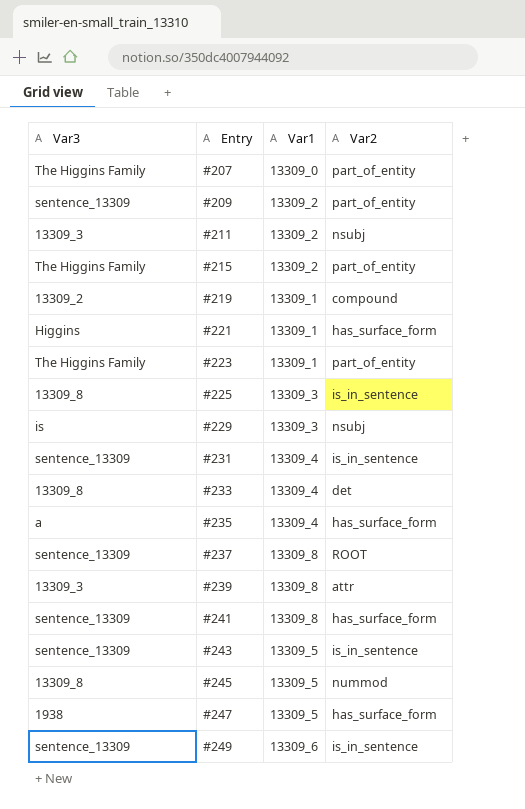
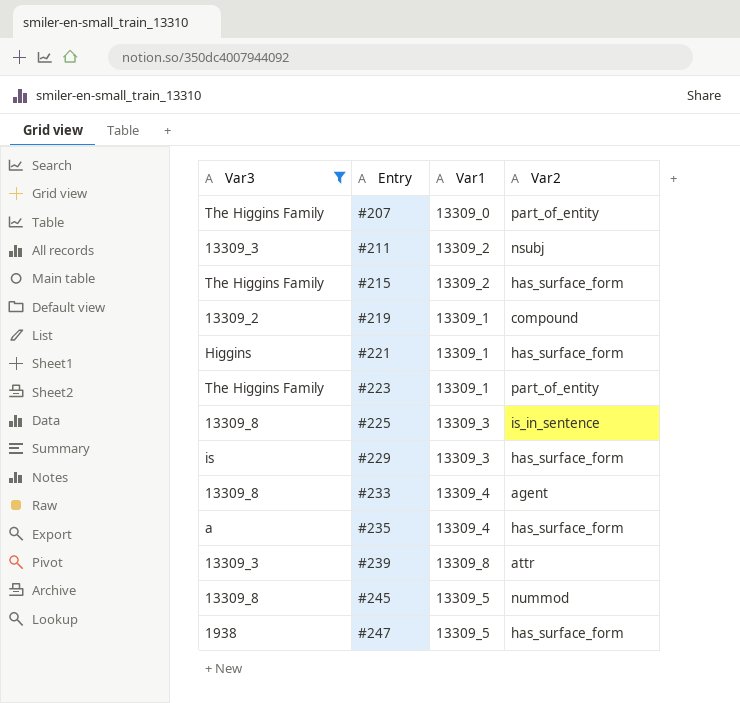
filter: none -> Var3 != sentence_13309
#215 | Var2: part_of_entity -> has_surface_form
#229 | Var2: nsubj -> has_surface_form
#233 | Var2: det -> agent

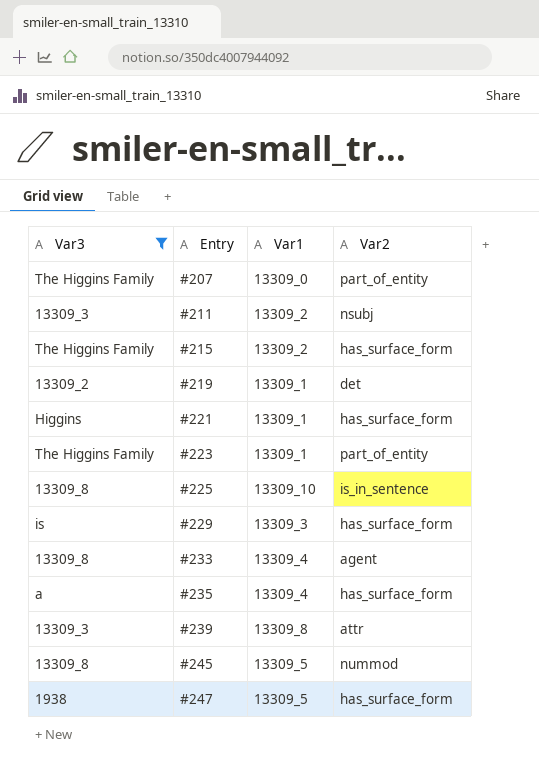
#219 | Var2: compound -> det
#225 | Var1: 13309_3 -> 13309_10

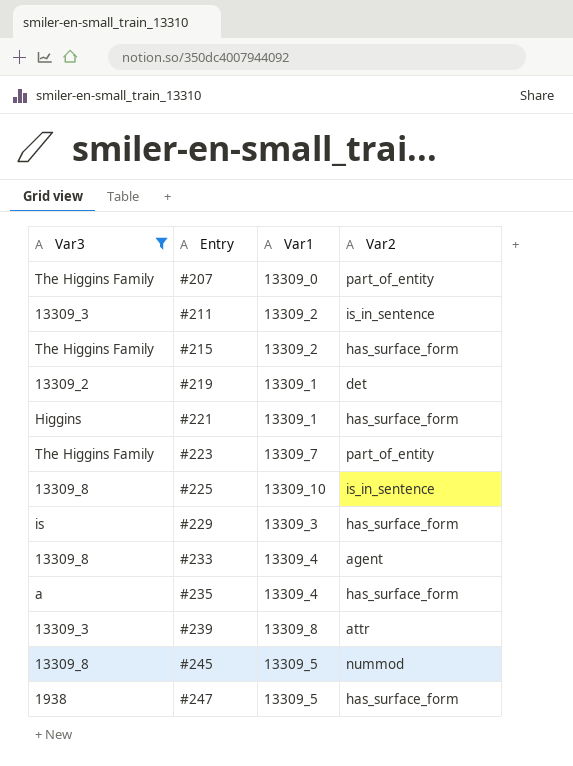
#211 | Var2: nsubj -> is_in_sentence
#223 | Var1: 13309_1 -> 13309_7

